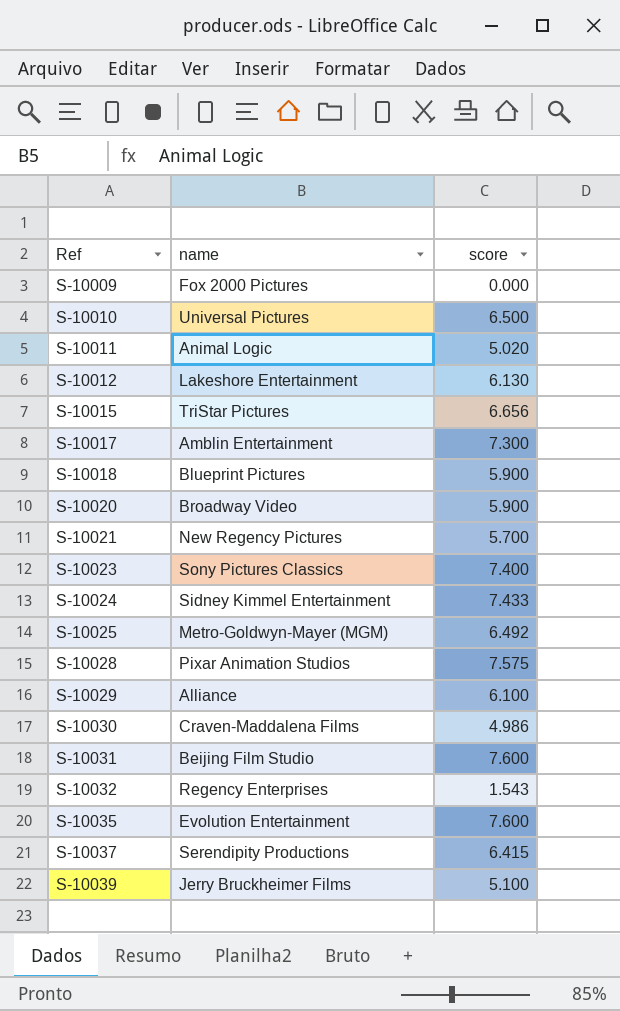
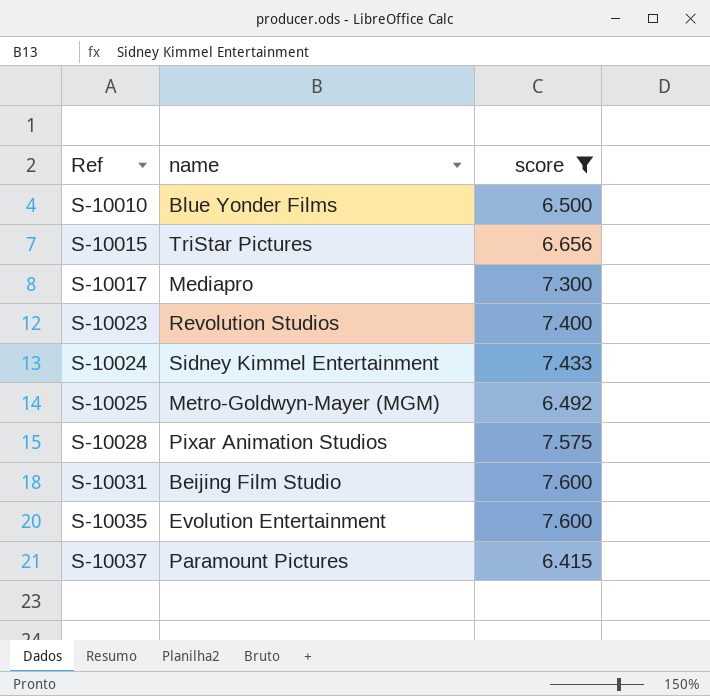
filter: none -> score >= 6.415
S-10010 | name: Universal Pictures -> Blue Yonder Films
S-10017 | name: Amblin Entertainment -> Mediapro
S-10023 | name: Sony Pictures Classics -> Revolution Studios
S-10037 | name: Serendipity Productions -> Paramount Pictures

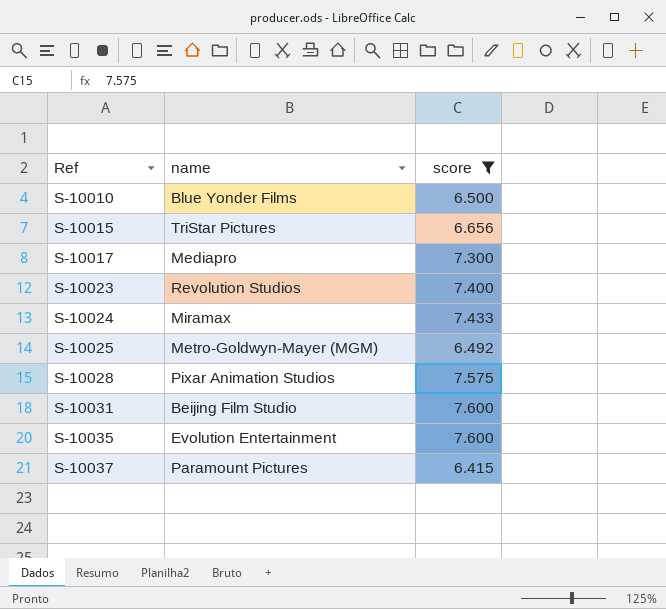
S-10024 | name: Sidney Kimmel Entertainment -> Miramax

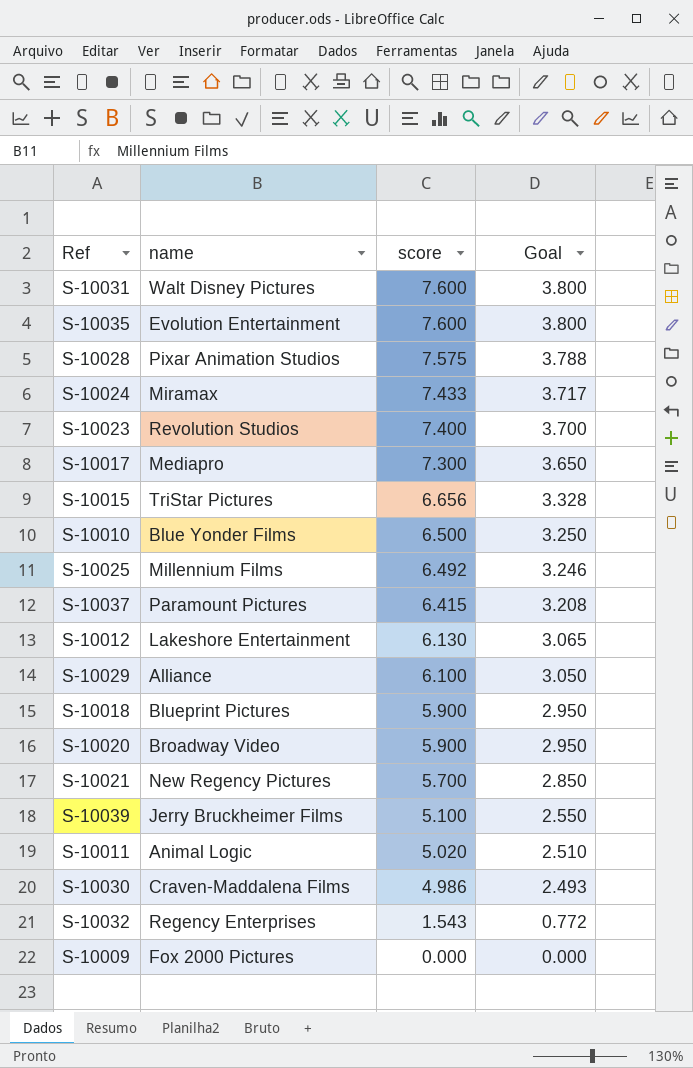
filter: score >= 6.415 -> none
row order: Ref ascending -> score descending
column Goal | formula: none -> [score] * 0.5
S-10031 | name: Beijing Film Studio -> Walt Disney Pictures
S-10025 | name: Metro-Goldwyn-Mayer (MGM) -> Millennium Films

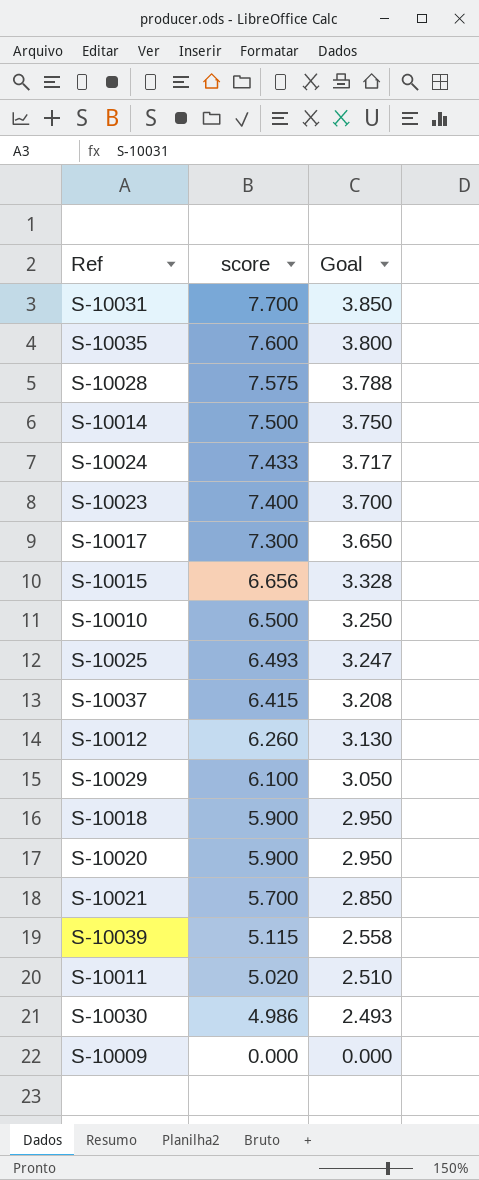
column name | position: 2 -> none
row S-10032: Regency Enterprises | 1.543 | 0.772 -> none
S-10031 | score: 7.600 -> 7.700
S-10031 | Goal: 3.800 -> 3.850
row S-10014: none -> 7.500 | 3.750
S-10025 | score: 6.492 -> 6.493
S-10025 | Goal: 3.246 -> 3.247
S-10012 | score: 6.130 -> 6.260
S-10012 | Goal: 3.065 -> 3.130
S-10039 | score: 5.100 -> 5.115
S-10039 | Goal: 2.550 -> 2.558

